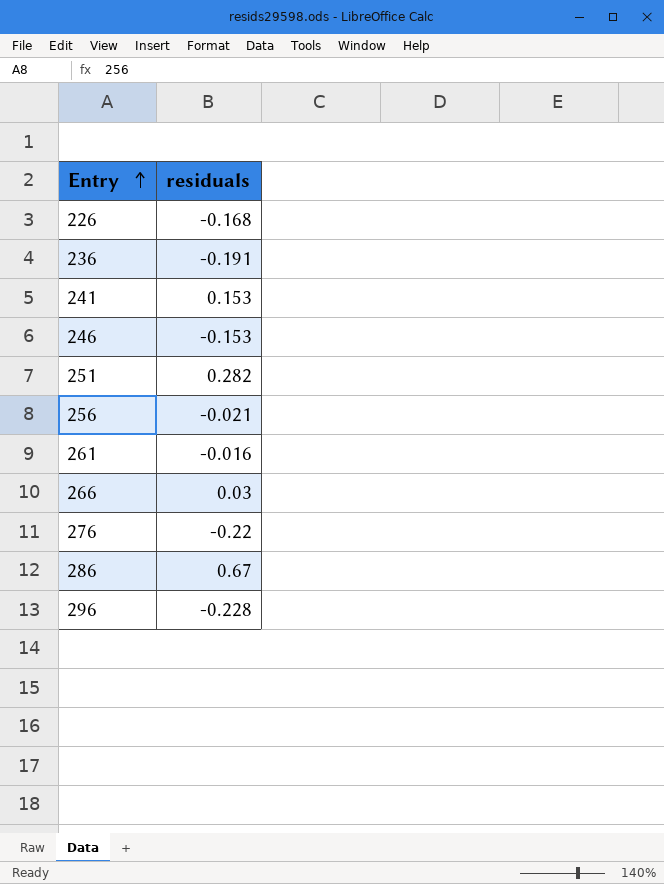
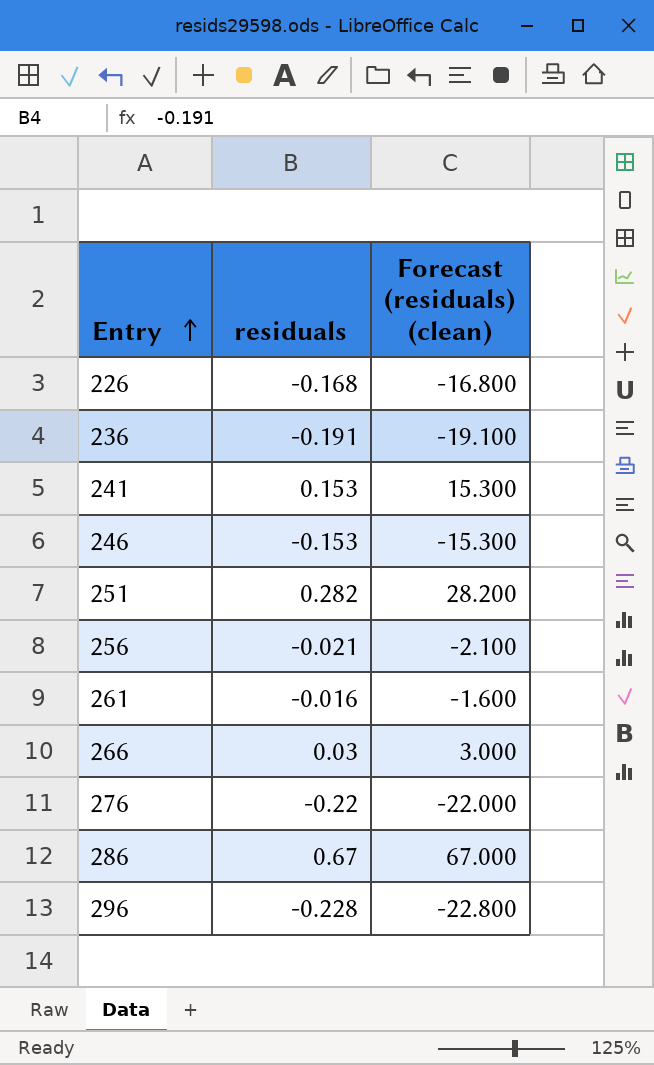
column Forecast (residuals) (clean) | formula: none -> [residuals] * 100

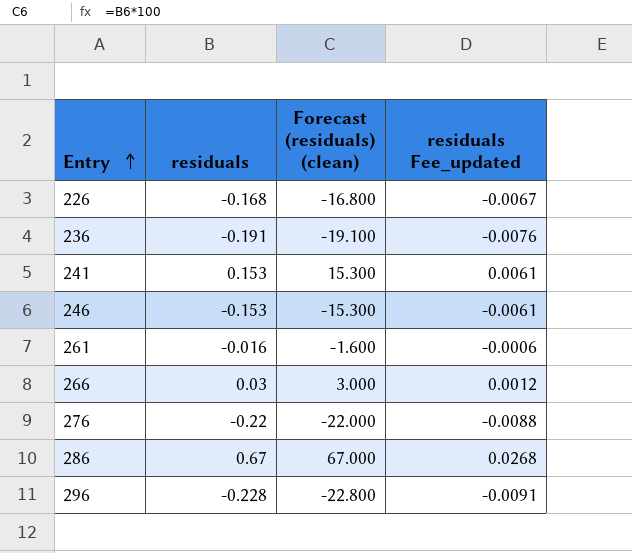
column residuals Fee_updated | formula: none -> [residuals] * 0.04
row 251: 0.282 | 28.200 -> none
row 256: -0.021 | -2.100 -> none

